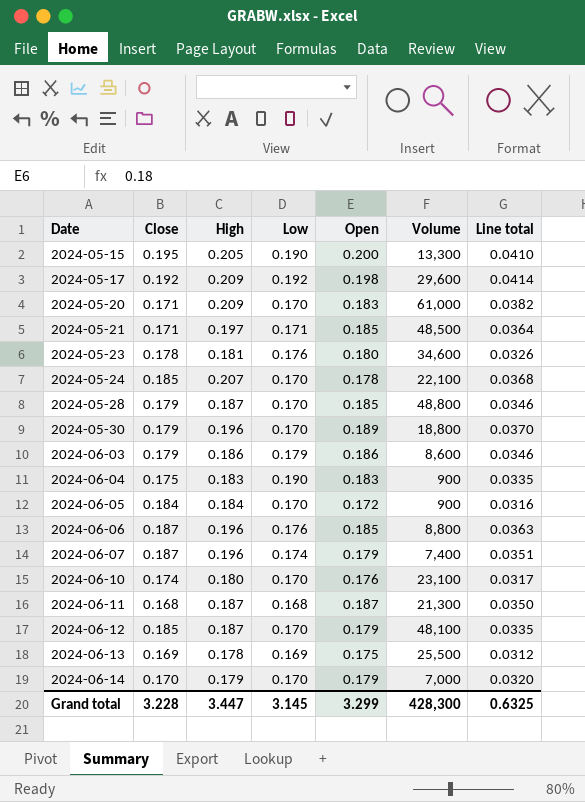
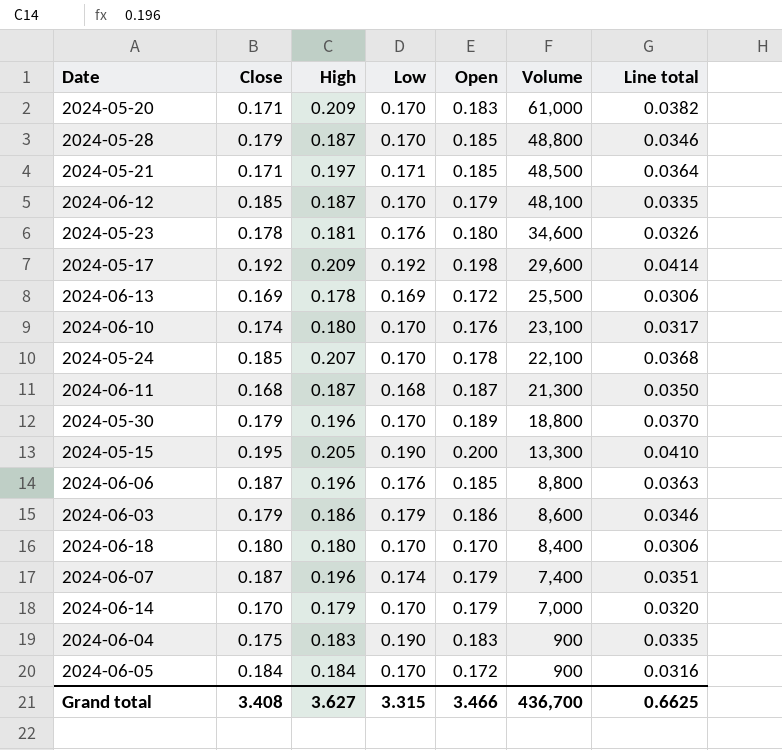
row order: Date ascending -> Volume descending
2024-06-13 | Open: 0.175 -> 0.172
2024-06-13 | Line total: 0.0312 -> 0.0306
row 2024-06-18: none -> 0.180 | 0.180 | 0.170 | 0.170 | 8,400 | 0.0306
Grand total | Close: 3.228 -> 3.408
Grand total | High: 3.447 -> 3.627
Grand total | Low: 3.145 -> 3.315
Grand total | Open: 3.299 -> 3.466
Grand total | Volume: 428,300 -> 436,700
Grand total | Line total: 0.6325 -> 0.6625

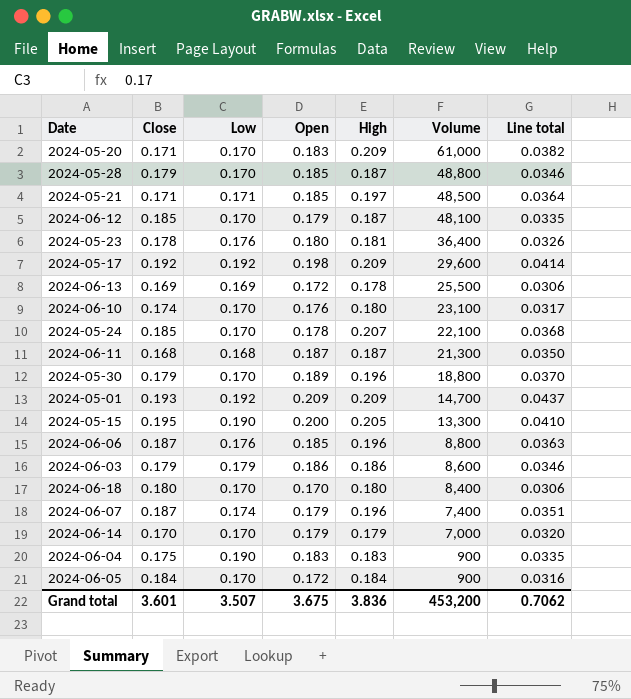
column High | position: 3 -> 5
2024-05-23 | Volume: 34,600 -> 36,400
row 2024-05-01: none -> 0.193 | 0.192 | 0.209 | 0.209 | 14,700 | 0.0437
Grand total | Close: 3.408 -> 3.601
Grand total | Low: 3.315 -> 3.507
Grand total | Open: 3.466 -> 3.675
Grand total | High: 3.627 -> 3.836
Grand total | Volume: 436,700 -> 453,200
Grand total | Line total: 0.6625 -> 0.7062

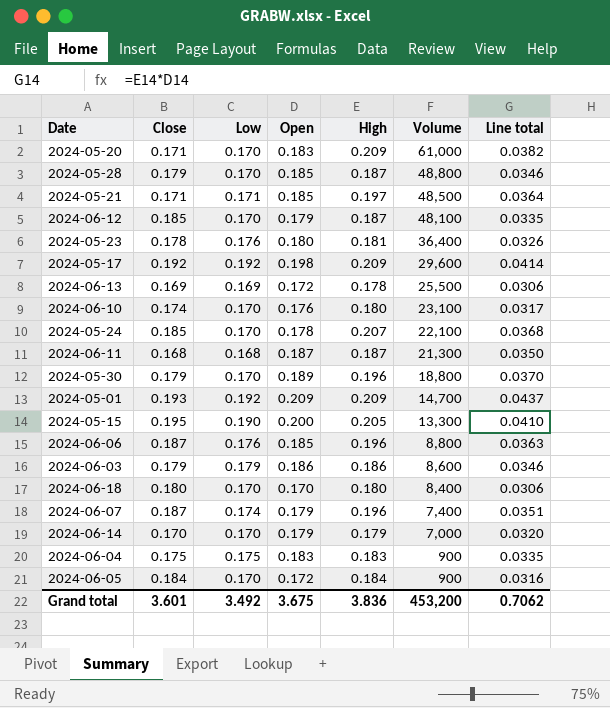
2024-06-04 | Low: 0.190 -> 0.175
Grand total | Low: 3.507 -> 3.492

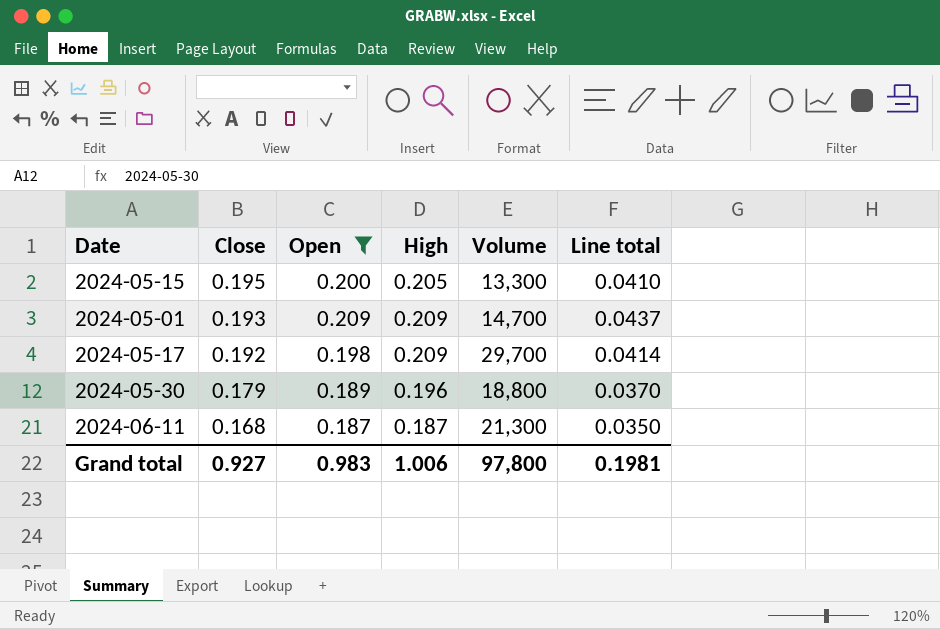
filter: none -> Open >= 0.187
row order: Volume descending -> Close descending
column Low | position: 3 -> none
2024-05-17 | Volume: 29,600 -> 29,700
Grand total | Close: 3.601 -> 0.927
Grand total | Open: 3.675 -> 0.983
Grand total | High: 3.836 -> 1.006
Grand total | Volume: 453,200 -> 97,800
Grand total | Line total: 0.7062 -> 0.1981

